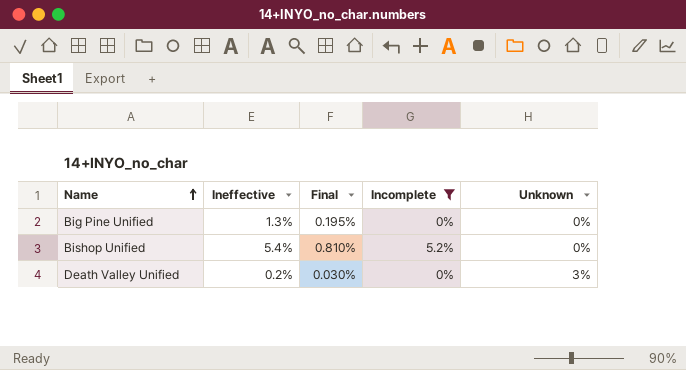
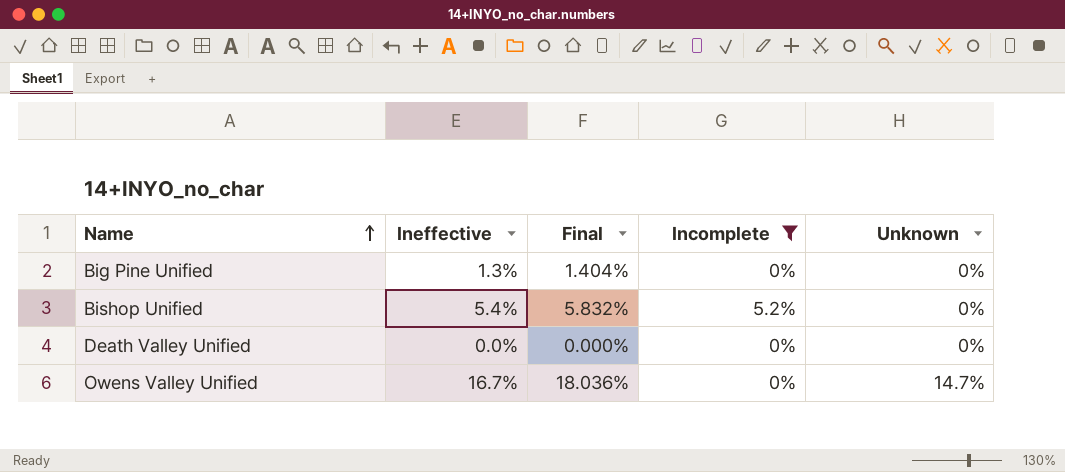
column Final | formula: [Ineffective] * 0.15 -> [Ineffective] * 1.08
Death Valley Unified | Ineffective: 0.2% -> 0.0%
Death Valley Unified | Unknown: 3% -> 0%
row Owens Valley Unified: none -> 16.7% | 18.036% | 0% | 14.7%

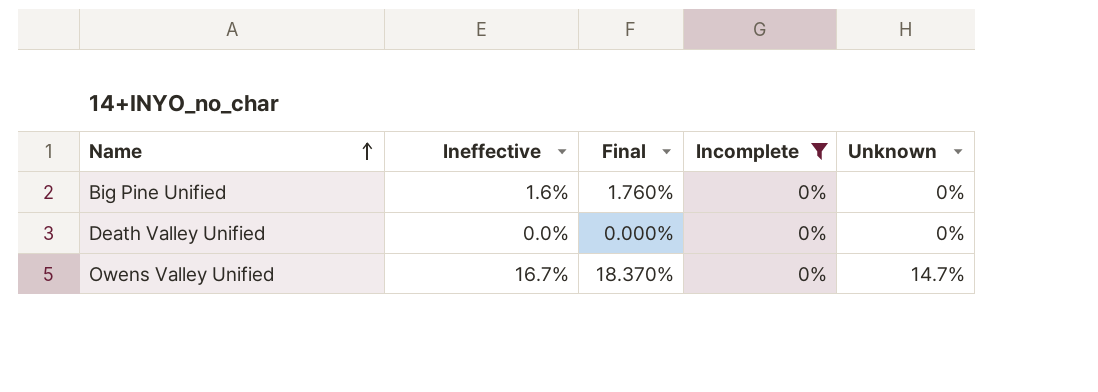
column Final | formula: [Ineffective] * 1.08 -> [Ineffective] * 1.1
row Bishop Unified: 5.4% | 5.832% | 5.2% | 0% -> none
Big Pine Unified | Ineffective: 1.3% -> 1.6%

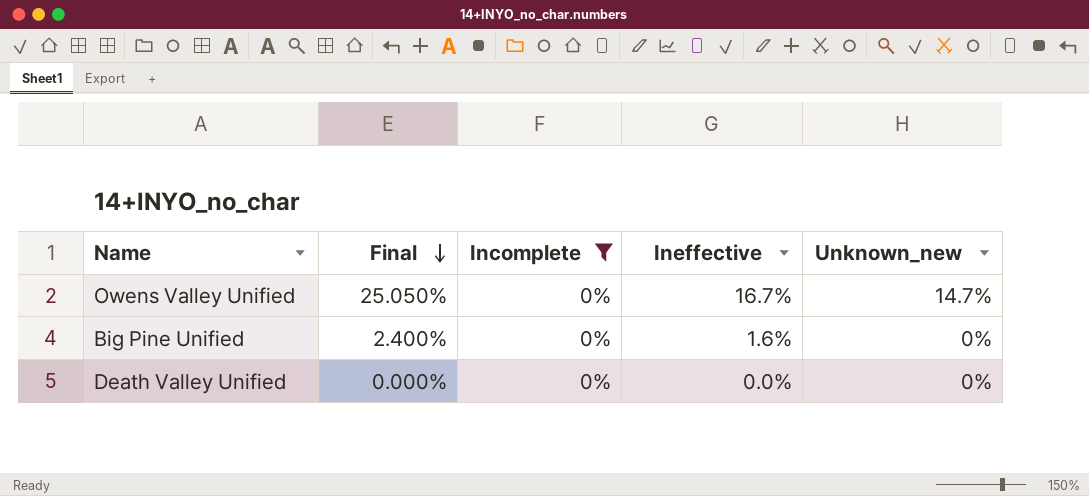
row order: Name ascending -> Final descending
column Final | formula: [Ineffective] * 1.1 -> [Ineffective] * 1.5
column Ineffective | position: 2 -> 4
column name: Unknown -> Unknown_new

